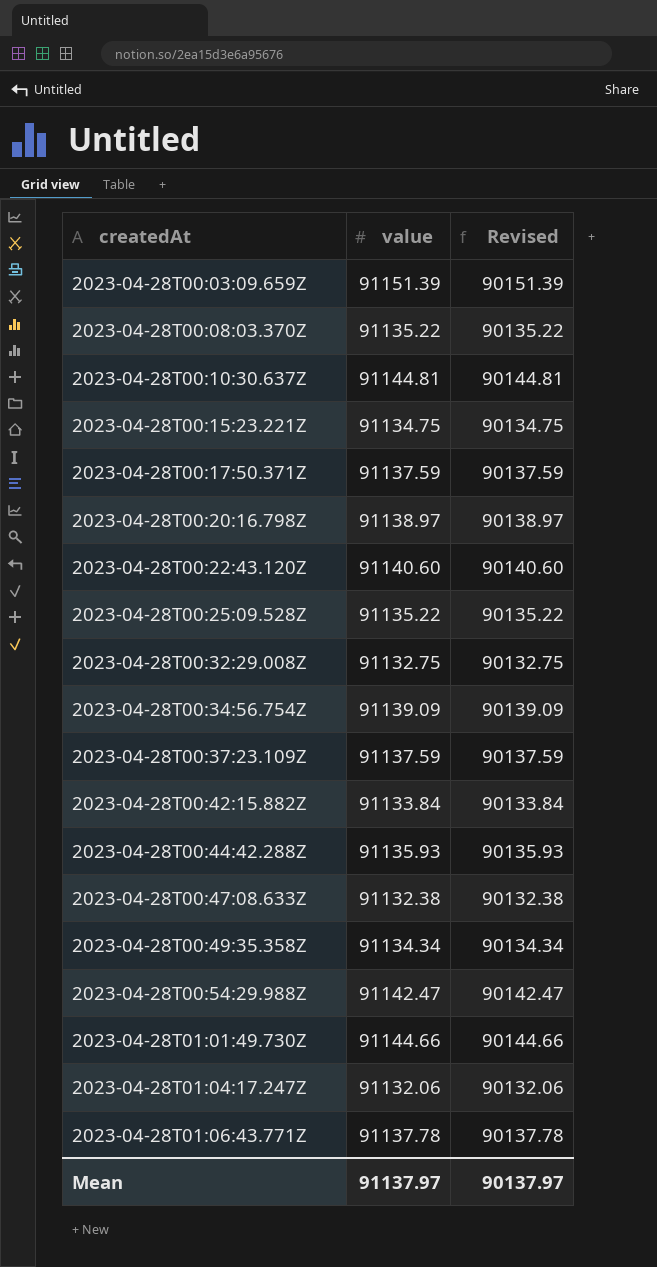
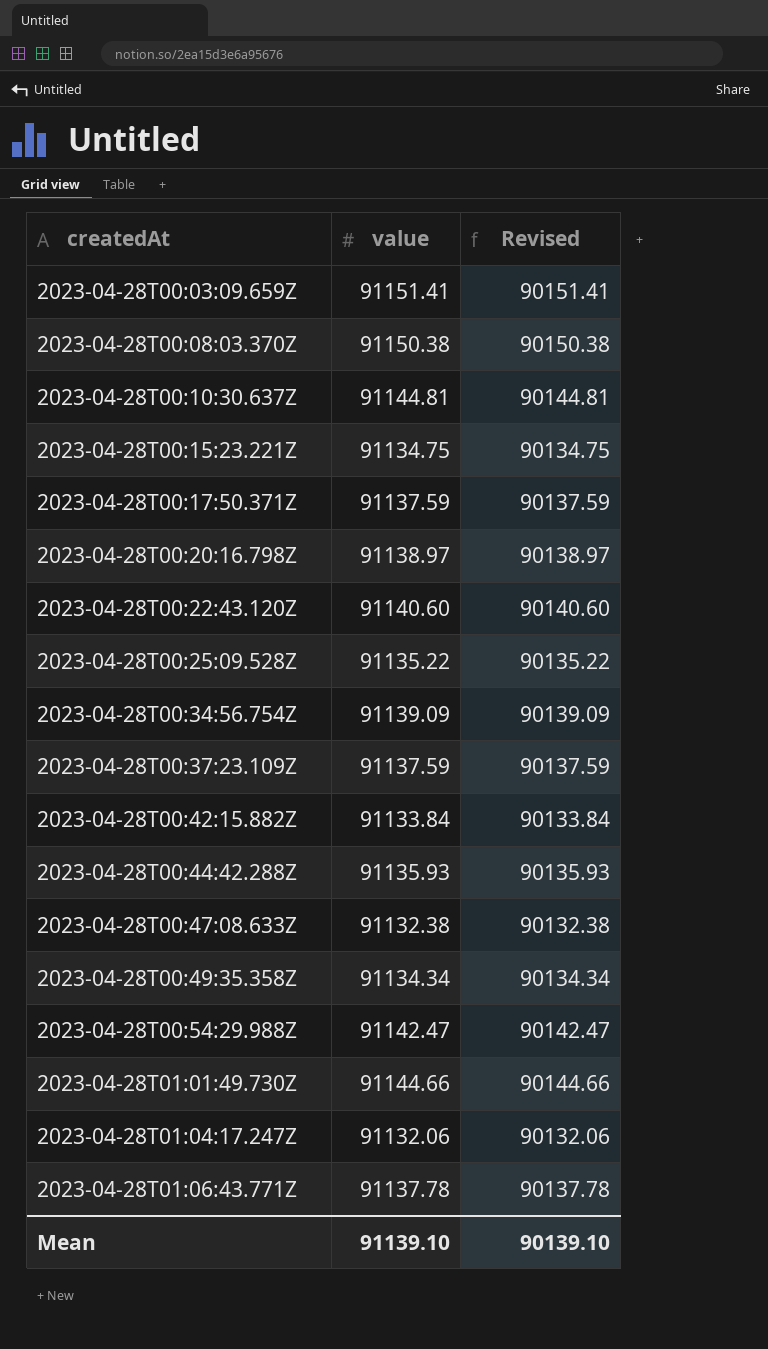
row 2023-04-28T00:32:29.008Z: 91132.75 | 90132.75 -> none
2023-04-28T00:03:09.659Z | value: 91151.39 -> 91151.41
2023-04-28T00:03:09.659Z | Revised: 90151.39 -> 90151.41
2023-04-28T00:08:03.370Z | value: 91135.22 -> 91150.38
2023-04-28T00:08:03.370Z | Revised: 90135.22 -> 90150.38
Mean | value: 91137.97 -> 91139.10
Mean | Revised: 90137.97 -> 90139.10

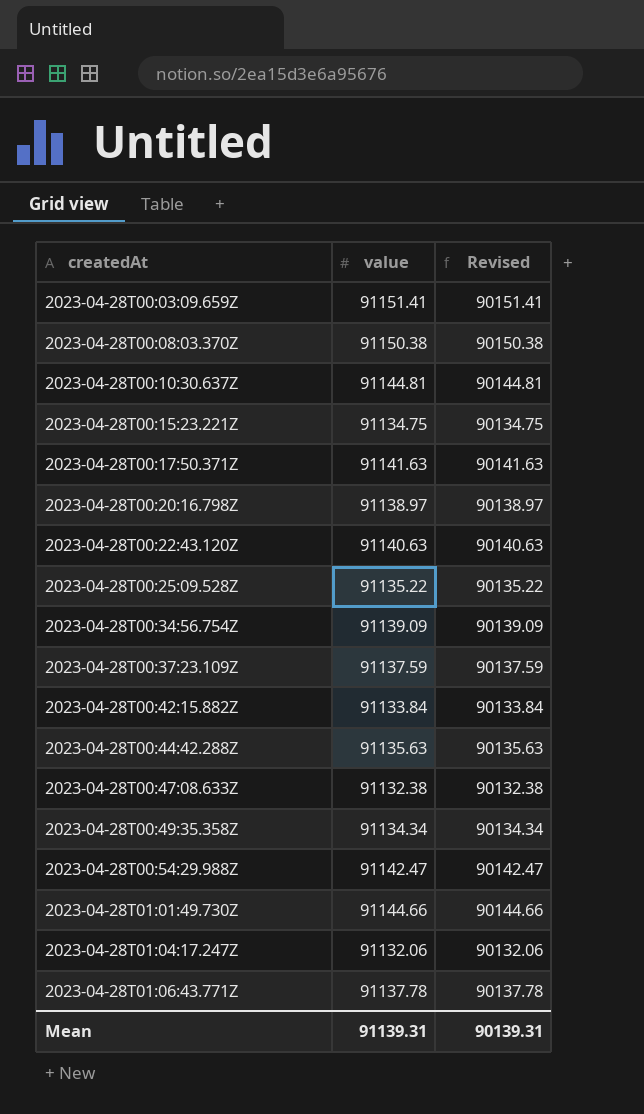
2023-04-28T00:17:50.371Z | value: 91137.59 -> 91141.63
2023-04-28T00:17:50.371Z | Revised: 90137.59 -> 90141.63
2023-04-28T00:22:43.120Z | value: 91140.60 -> 91140.63
2023-04-28T00:22:43.120Z | Revised: 90140.60 -> 90140.63
2023-04-28T00:44:42.288Z | value: 91135.93 -> 91135.63
2023-04-28T00:44:42.288Z | Revised: 90135.93 -> 90135.63
Mean | value: 91139.10 -> 91139.31
Mean | Revised: 90139.10 -> 90139.31

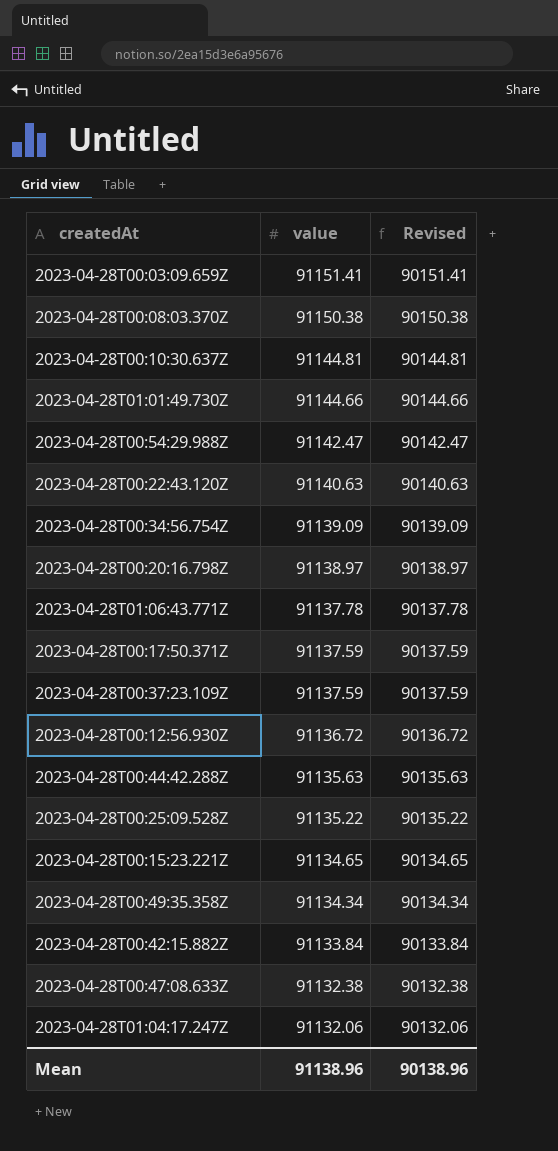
row order: createdAt ascending -> value descending
2023-04-28T00:17:50.371Z | value: 91141.63 -> 91137.59
2023-04-28T00:17:50.371Z | Revised: 90141.63 -> 90137.59
row 2023-04-28T00:12:56.930Z: none -> 91136.72 | 90136.72
2023-04-28T00:15:23.221Z | value: 91134.75 -> 91134.65
2023-04-28T00:15:23.221Z | Revised: 90134.75 -> 90134.65
Mean | value: 91139.31 -> 91138.96
Mean | Revised: 90139.31 -> 90138.96

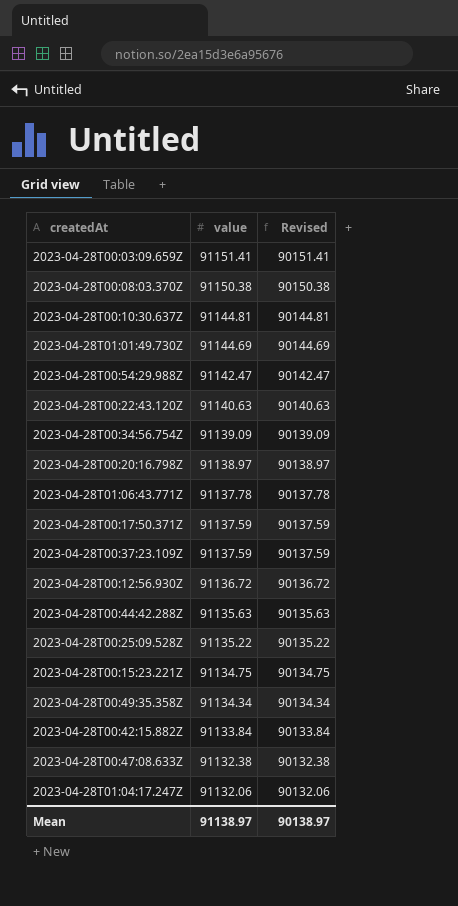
2023-04-28T01:01:49.730Z | value: 91144.66 -> 91144.69
2023-04-28T01:01:49.730Z | Revised: 90144.66 -> 90144.69
2023-04-28T00:15:23.221Z | value: 91134.65 -> 91134.75
2023-04-28T00:15:23.221Z | Revised: 90134.65 -> 90134.75
Mean | value: 91138.96 -> 91138.97
Mean | Revised: 90138.96 -> 90138.97

